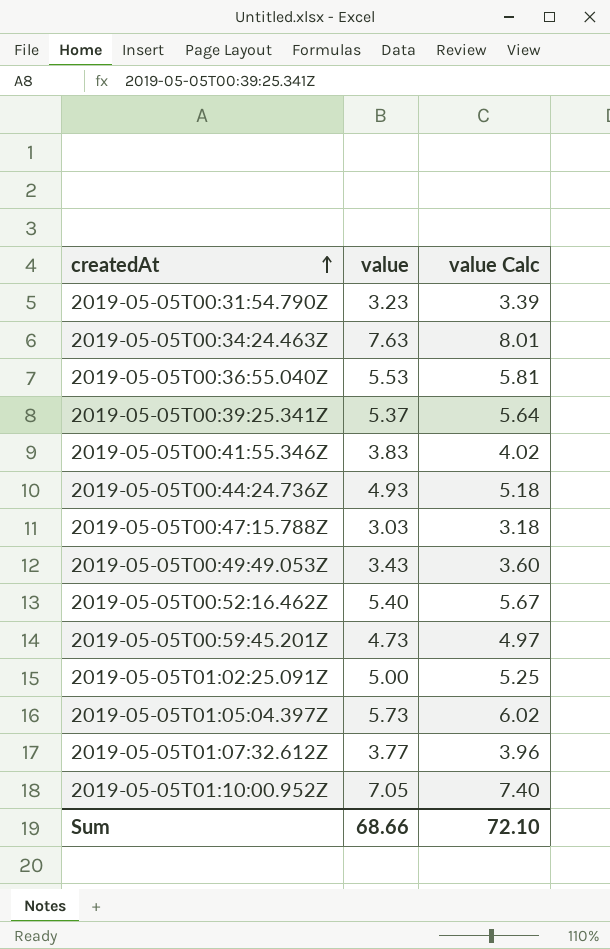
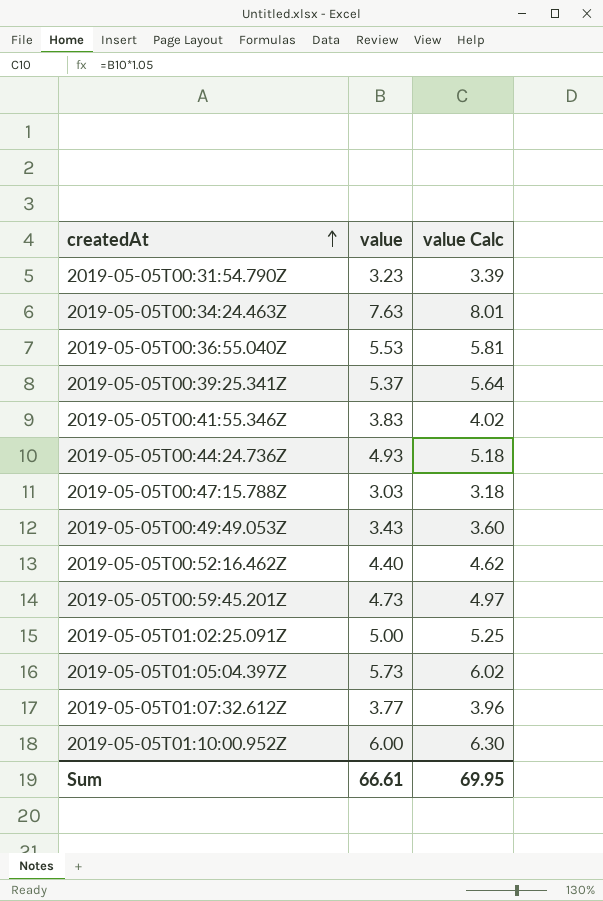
2019-05-05T00:52:16.462Z | value: 5.40 -> 4.40
2019-05-05T00:52:16.462Z | value Calc: 5.67 -> 4.62
2019-05-05T01:10:00.952Z | value: 7.05 -> 6.00
2019-05-05T01:10:00.952Z | value Calc: 7.40 -> 6.30
Sum | value: 68.66 -> 66.61
Sum | value Calc: 72.10 -> 69.95

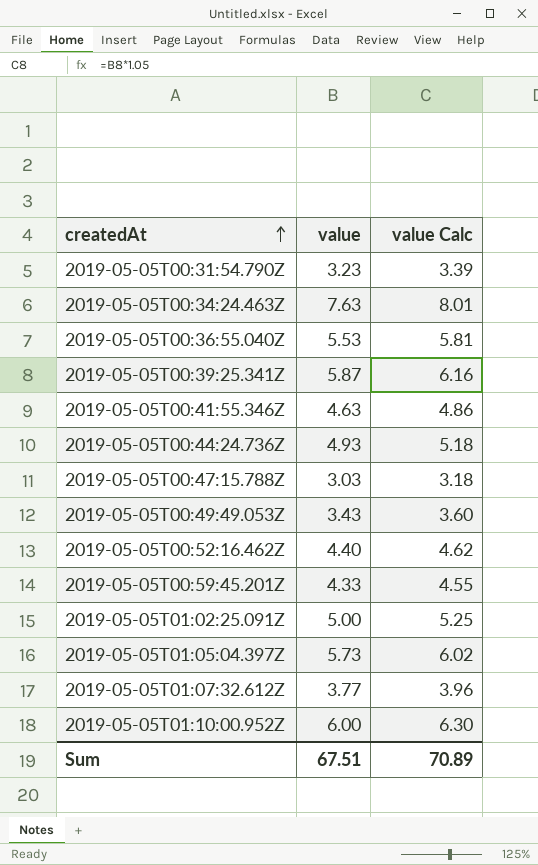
2019-05-05T00:39:25.341Z | value: 5.37 -> 5.87
2019-05-05T00:39:25.341Z | value Calc: 5.64 -> 6.16
2019-05-05T00:41:55.346Z | value: 3.83 -> 4.63
2019-05-05T00:41:55.346Z | value Calc: 4.02 -> 4.86
2019-05-05T00:59:45.201Z | value: 4.73 -> 4.33
2019-05-05T00:59:45.201Z | value Calc: 4.97 -> 4.55
Sum | value: 66.61 -> 67.51
Sum | value Calc: 69.95 -> 70.89

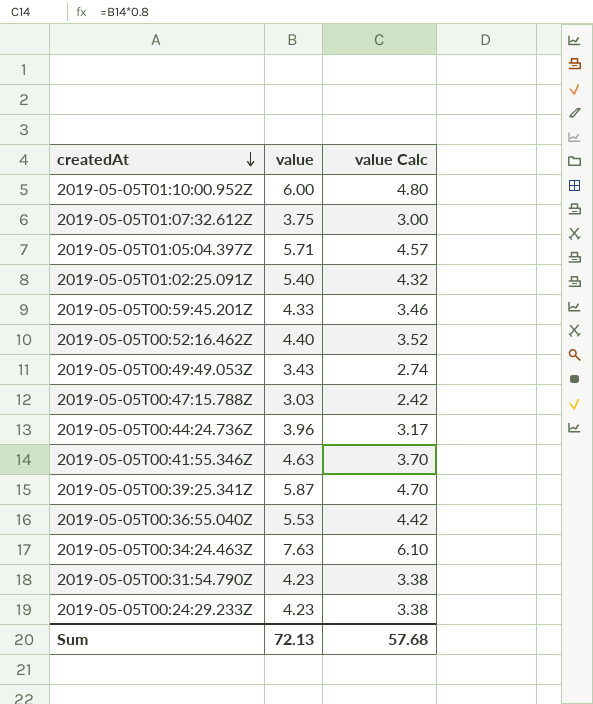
row order: createdAt ascending -> createdAt descending
column value Calc | formula: [value] * 1.05 -> [value] * 0.8
2019-05-05T01:07:32.612Z | value: 3.77 -> 3.75
2019-05-05T01:05:04.397Z | value: 5.73 -> 5.71
2019-05-05T01:02:25.091Z | value: 5.00 -> 5.40
2019-05-05T00:44:24.736Z | value: 4.93 -> 3.96
2019-05-05T00:31:54.790Z | value: 3.23 -> 4.23
row 2019-05-05T00:24:29.233Z: none -> 4.23 | 3.38
Sum | value: 67.51 -> 72.13
Sum | value Calc: 70.89 -> 57.68

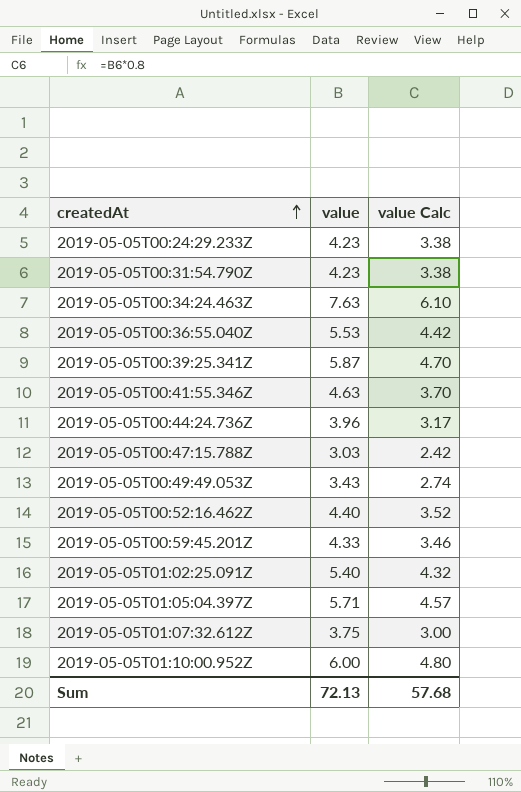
row order: createdAt descending -> createdAt ascending

